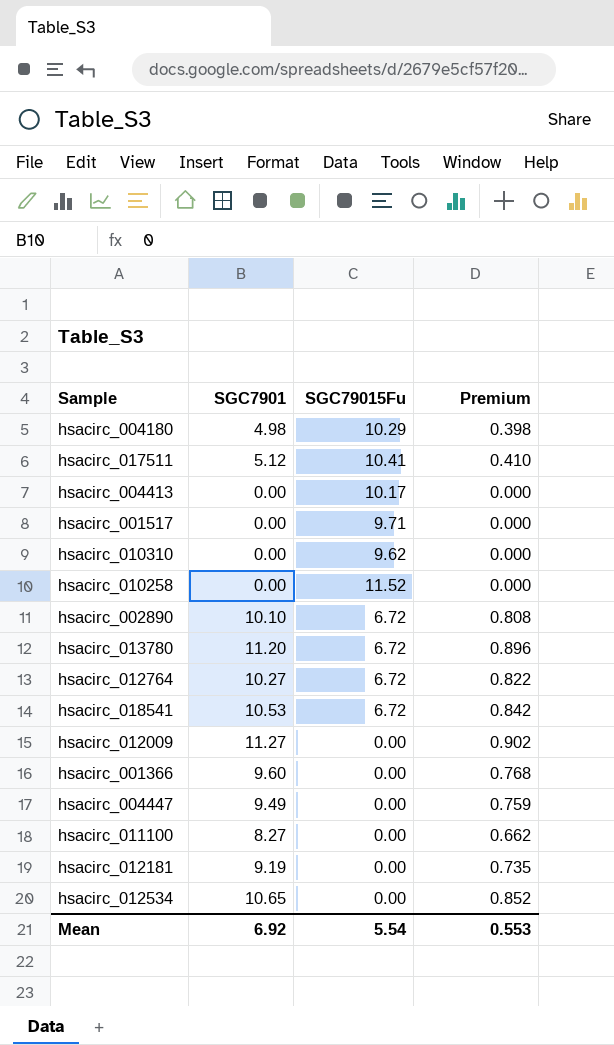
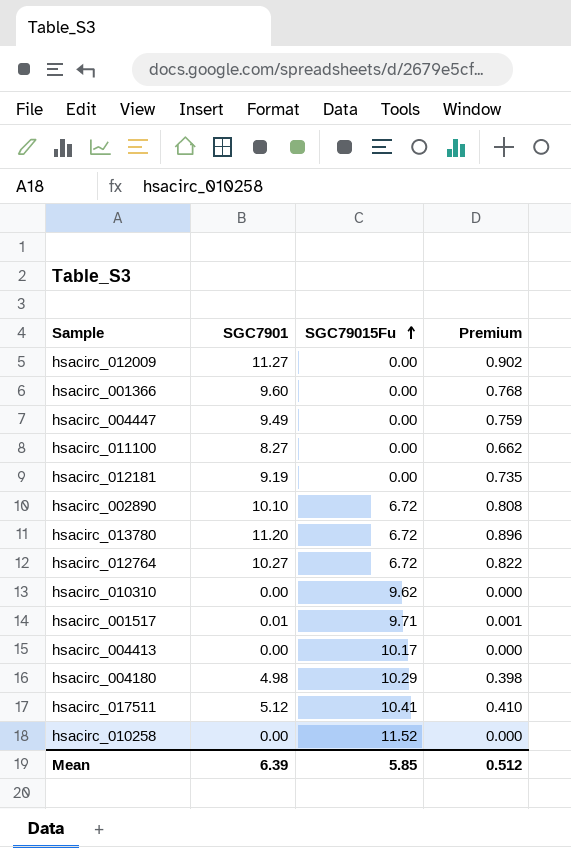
row order: none -> SGC79015Fu ascending
row hsacirc_018541: 10.53 | 6.72 | 0.842 -> none
row hsacirc_012534: 10.65 | 0.00 | 0.852 -> none
hsacirc_001517 | SGC7901: 0.00 -> 0.01
hsacirc_001517 | Premium: 0.000 -> 0.001
Mean | SGC7901: 6.92 -> 6.39
Mean | SGC79015Fu: 5.54 -> 5.85
Mean | Premium: 0.553 -> 0.512

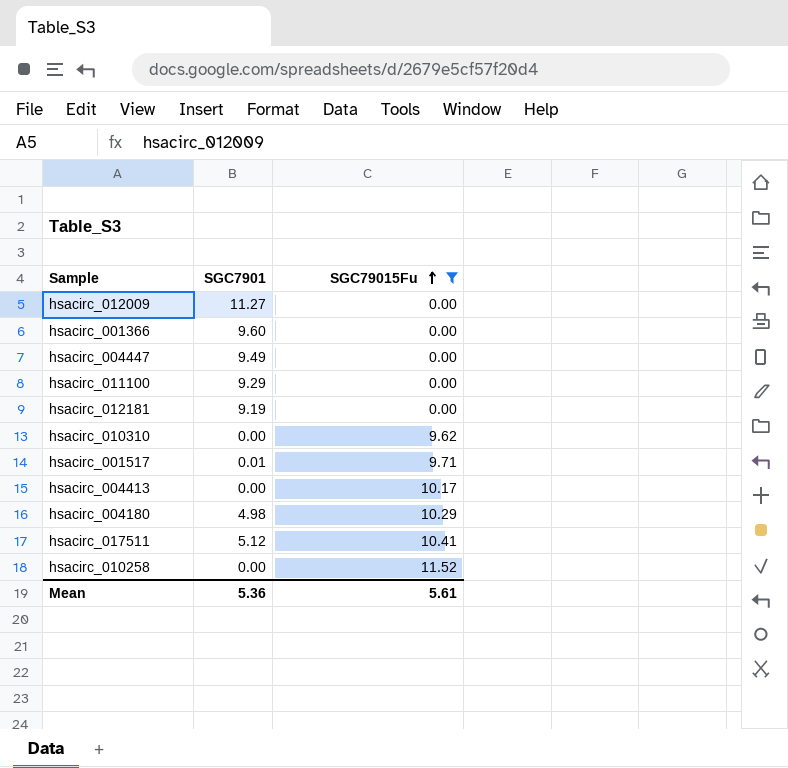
filter: none -> SGC79015Fu != 6.72
column Premium | formula: [SGC7901] * 0.08 -> none
hsacirc_011100 | SGC7901: 8.27 -> 9.29
Mean | SGC7901: 6.39 -> 5.36
Mean | SGC79015Fu: 5.85 -> 5.61

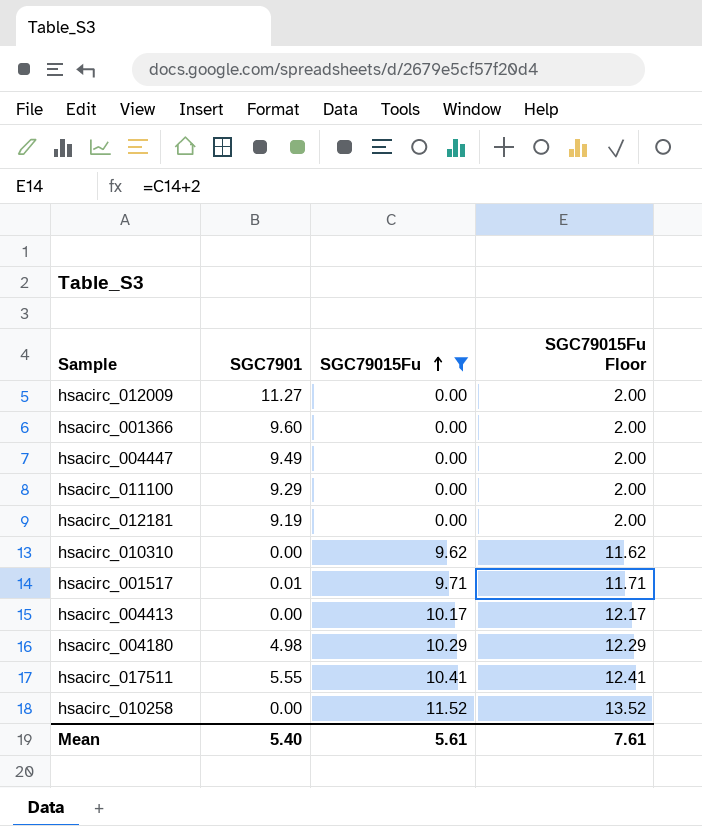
column SGC79015Fu Floor | formula: none -> [SGC79015Fu] + 2
hsacirc_017511 | SGC7901: 5.12 -> 5.55
Mean | SGC7901: 5.36 -> 5.40

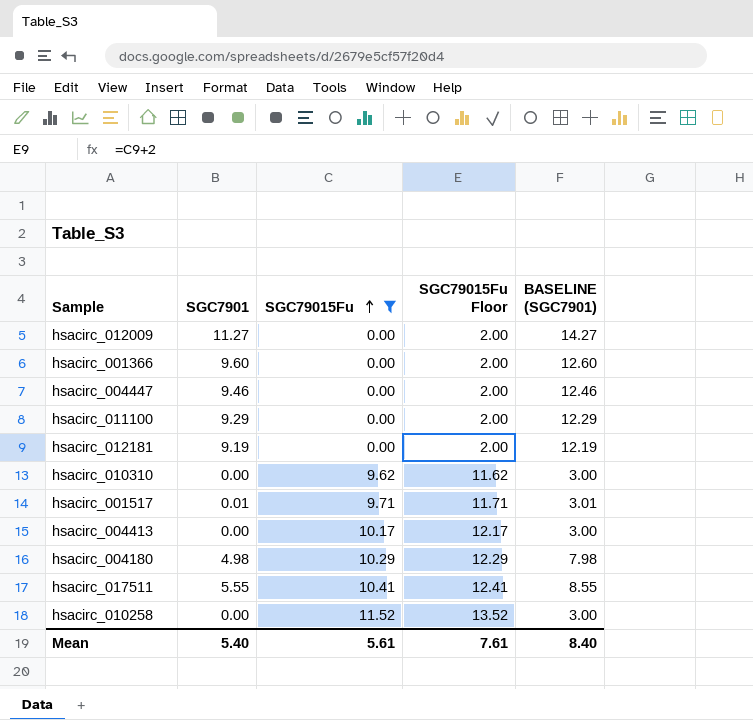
column BASELINE (SGC7901) | formula: none -> [SGC7901] + 3
hsacirc_004447 | SGC7901: 9.49 -> 9.46

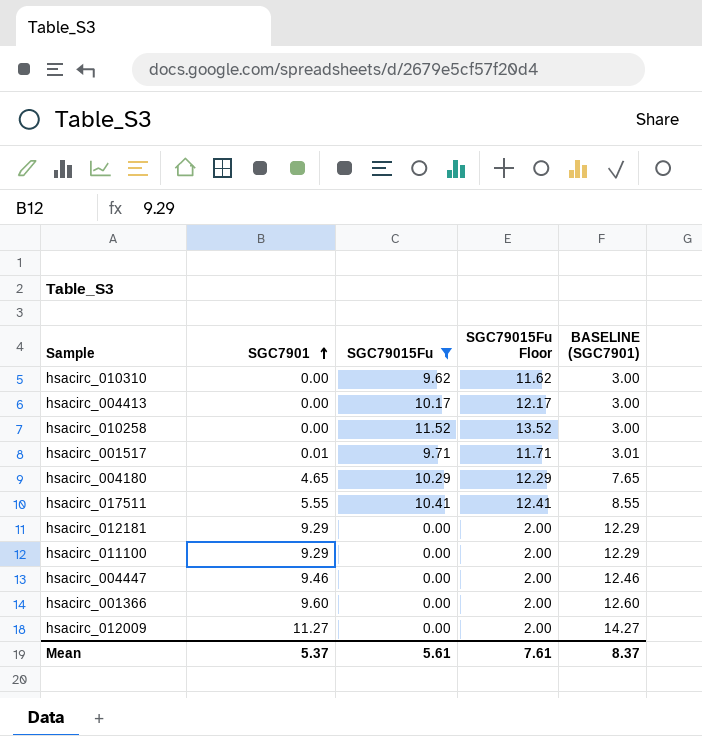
row order: SGC79015Fu ascending -> SGC7901 ascending
hsacirc_004180 | SGC7901: 4.98 -> 4.65
hsacirc_004180 | BASELINE (SGC7901): 7.98 -> 7.65
hsacirc_012181 | SGC7901: 9.19 -> 9.29
hsacirc_012181 | BASELINE (SGC7901): 12.19 -> 12.29
Mean | SGC7901: 5.40 -> 5.37
Mean | BASELINE (SGC7901): 8.40 -> 8.37

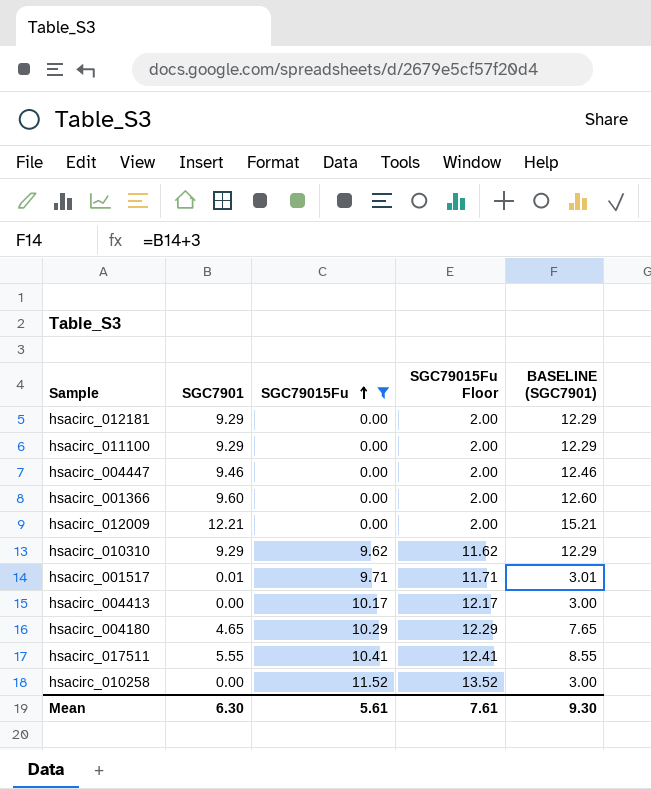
row order: SGC7901 ascending -> SGC79015Fu ascending
hsacirc_012009 | SGC7901: 11.27 -> 12.21
hsacirc_012009 | BASELINE (SGC7901): 14.27 -> 15.21
hsacirc_010310 | SGC7901: 0.00 -> 9.29
hsacirc_010310 | BASELINE (SGC7901): 3.00 -> 12.29
Mean | SGC7901: 5.37 -> 6.30
Mean | BASELINE (SGC7901): 8.37 -> 9.30

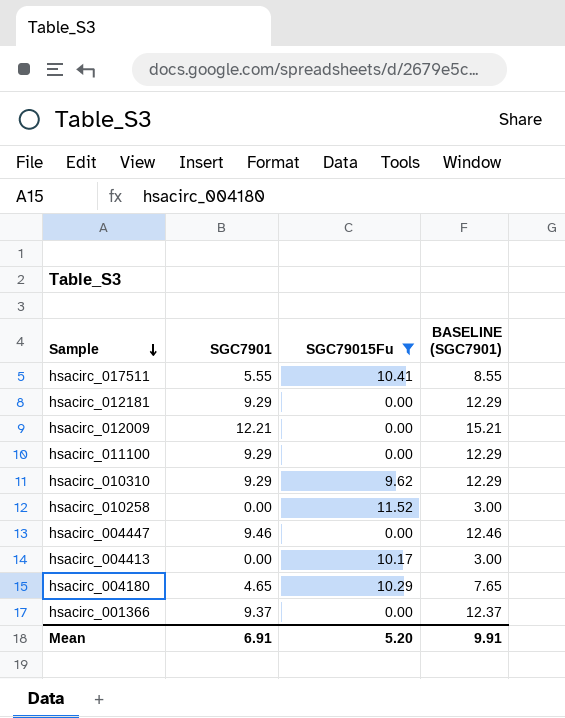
row order: SGC79015Fu ascending -> Sample descending
column SGC79015Fu Floor | formula: [SGC79015Fu] + 2 -> none
row hsacirc_001517: 0.01 | 9.71 | 11.71 | 3.01 -> none
hsacirc_001366 | SGC7901: 9.60 -> 9.37
hsacirc_001366 | BASELINE (SGC7901): 12.60 -> 12.37
Mean | SGC7901: 6.30 -> 6.91
Mean | SGC79015Fu: 5.61 -> 5.20
Mean | BASELINE (SGC7901): 9.30 -> 9.91

